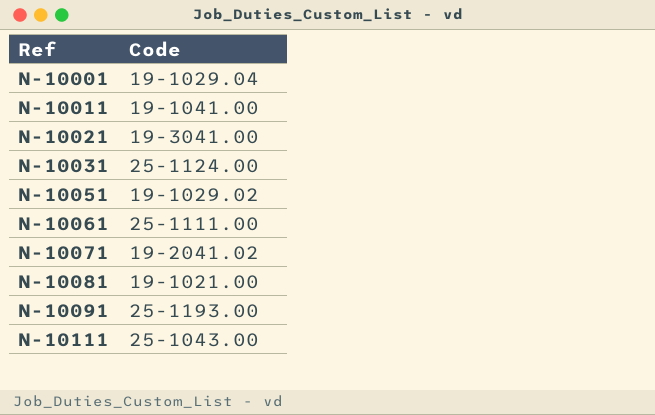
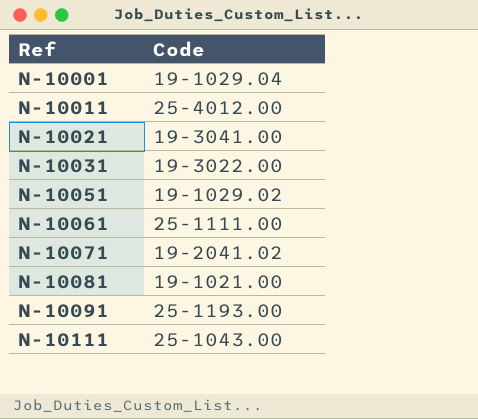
N-10011 | Code: 19-1041.00 -> 25-4012.00
N-10031 | Code: 25-1124.00 -> 19-3022.00

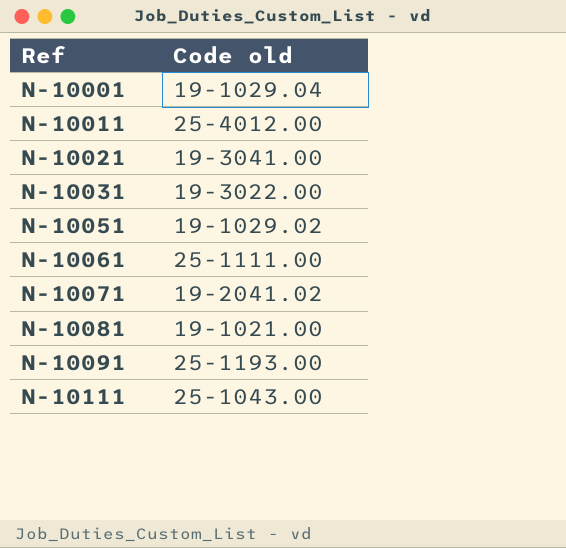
column name: Code -> Code old

